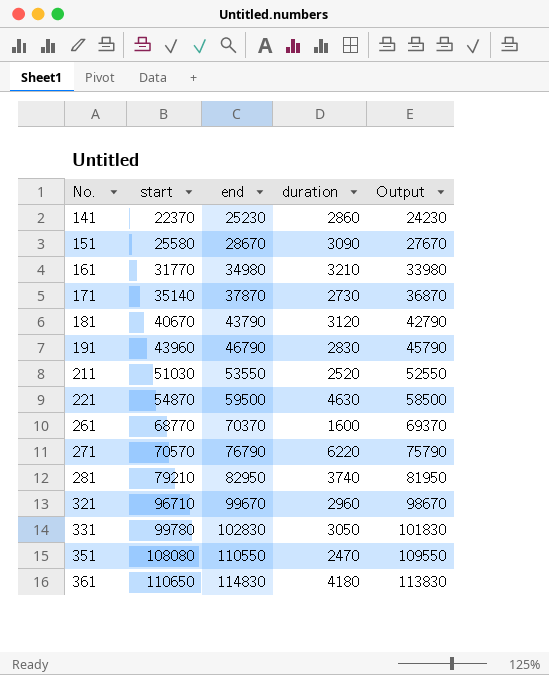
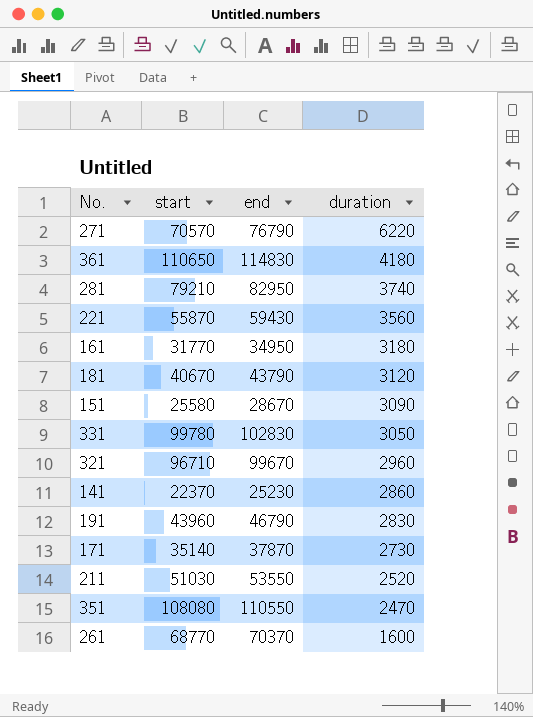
row order: No. ascending -> duration descending
column Output | formula: [end] - 1000 -> none
221 | start: 54870 -> 55870
221 | end: 59500 -> 59430
221 | duration: 4630 -> 3560
161 | end: 34980 -> 34950
161 | duration: 3210 -> 3180

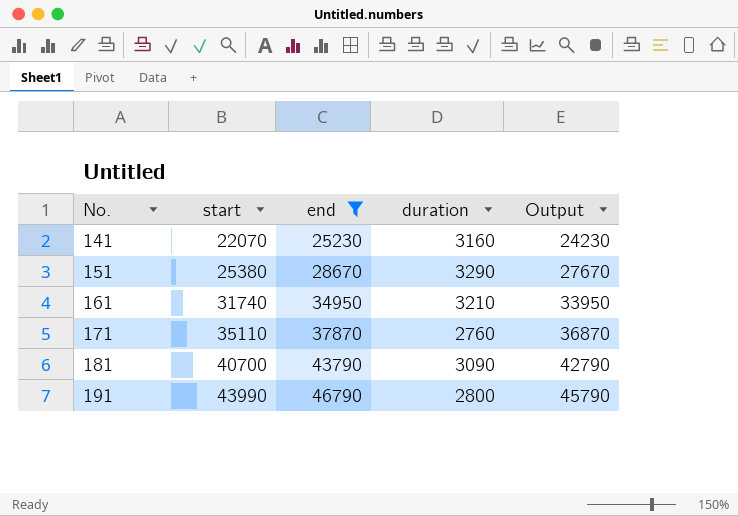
filter: none -> end <= 46790
row order: duration descending -> No. ascending
column Output | formula: none -> [end] - 1000
141 | start: 22370 -> 22070
141 | duration: 2860 -> 3160
151 | start: 25580 -> 25380
151 | duration: 3090 -> 3290
161 | start: 31770 -> 31740
161 | duration: 3180 -> 3210
171 | start: 35140 -> 35110
171 | duration: 2730 -> 2760
181 | start: 40670 -> 40700
181 | duration: 3120 -> 3090
191 | start: 43960 -> 43990
191 | duration: 2830 -> 2800

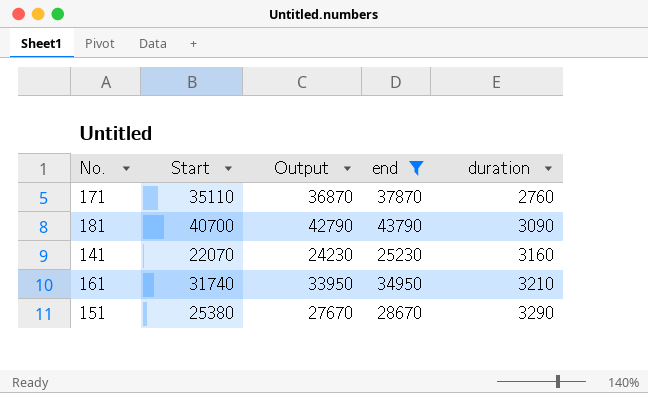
row order: No. ascending -> duration ascending
column name: start -> Start
column Output | position: 5 -> 3
row 191: 43990 | 46790 | 2800 | 45790 -> none

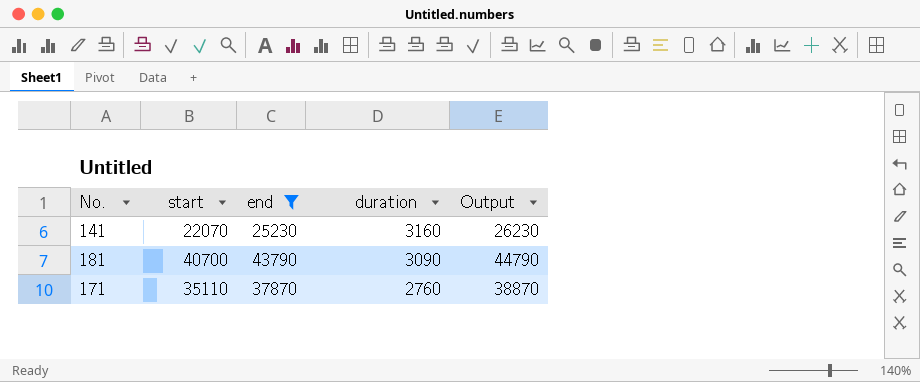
row order: duration ascending -> duration descending
column name: Start -> start
column Output | formula: [end] - 1000 -> [end] + 1000
column Output | position: 3 -> 5
row 161: 31740 | 33950 | 34950 | 3210 -> none
row 151: 25380 | 27670 | 28670 | 3290 -> none

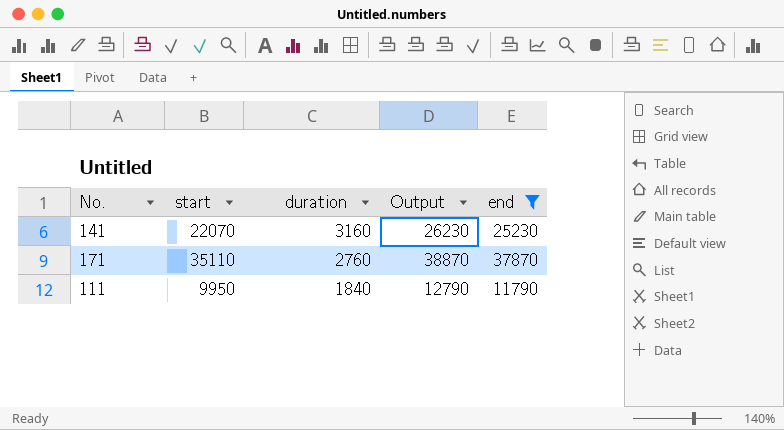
column end | position: 3 -> 5
row 181: 40700 | 43790 | 3090 | 44790 -> none
row 111: none -> 9950 | 1840 | 12790 | 11790

